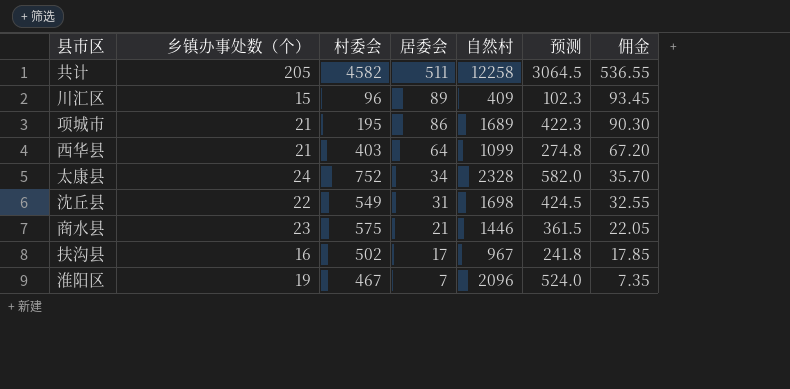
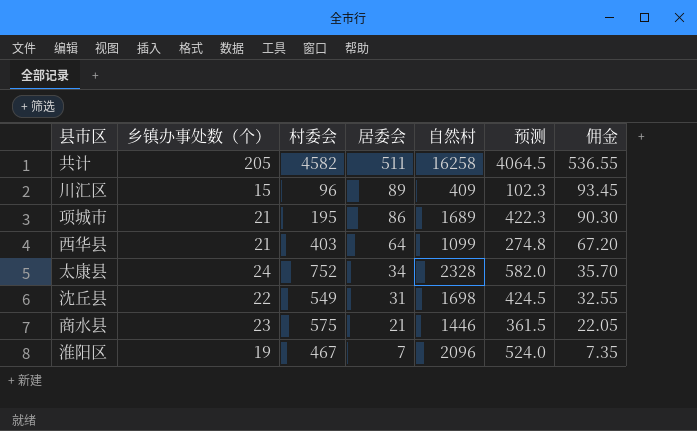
row 扶沟县: 16 | 502 | 17 | 967 | 241.8 | 17.85 -> none
共计 | 自然村: 12258 -> 16258
共计 | 预测: 3064.5 -> 4064.5

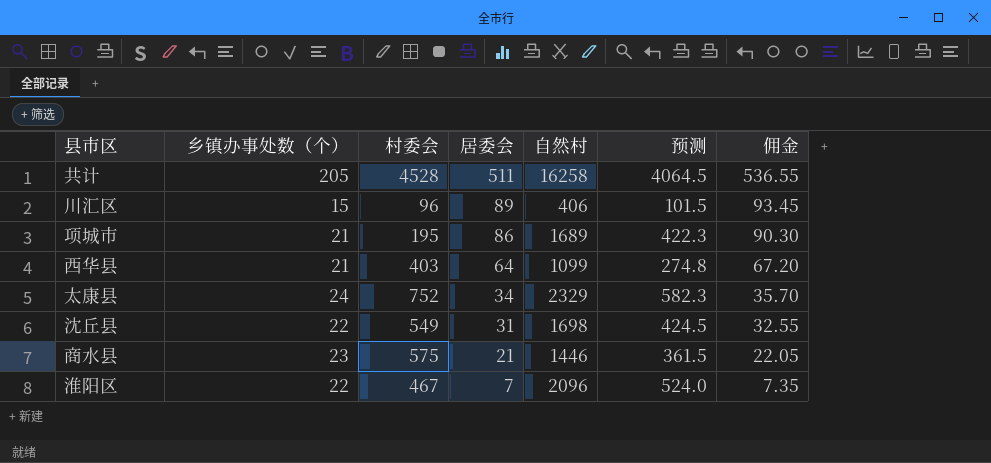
共计 | 村委会: 4582 -> 4528
川汇区 | 自然村: 409 -> 406
川汇区 | 预测: 102.3 -> 101.5
太康县 | 自然村: 2328 -> 2329
太康县 | 预测: 582.0 -> 582.3
淮阳区 | 乡镇办事处数（个）: 19 -> 22

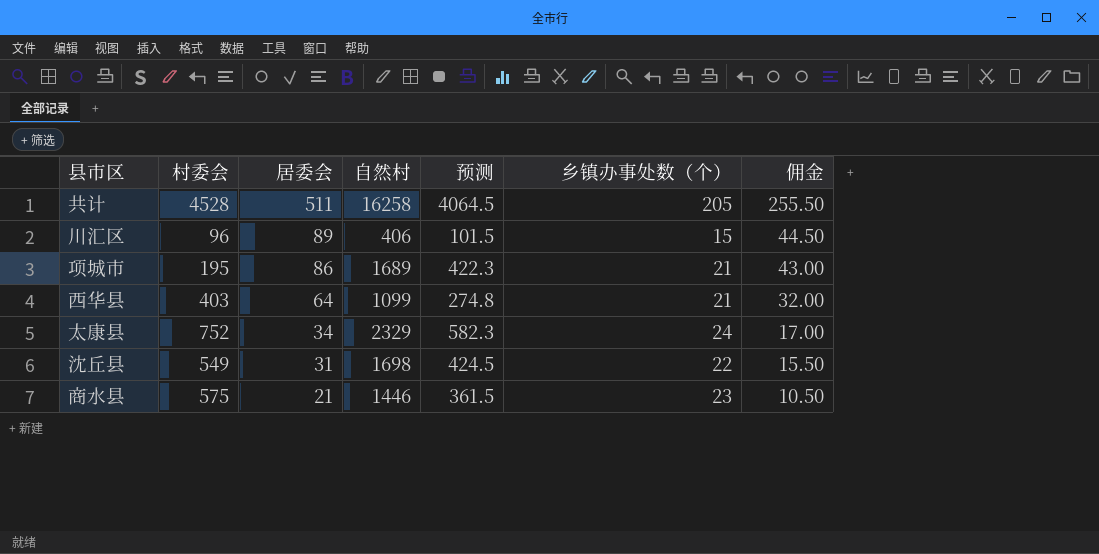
column 乡镇办事处数（个） | position: 2 -> 6
column 佣金 | formula: [居委会] * 1.05 -> [居委会] * 0.5
row 淮阳区: 22 | 467 | 7 | 2096 | 524.0 | 7.35 -> none

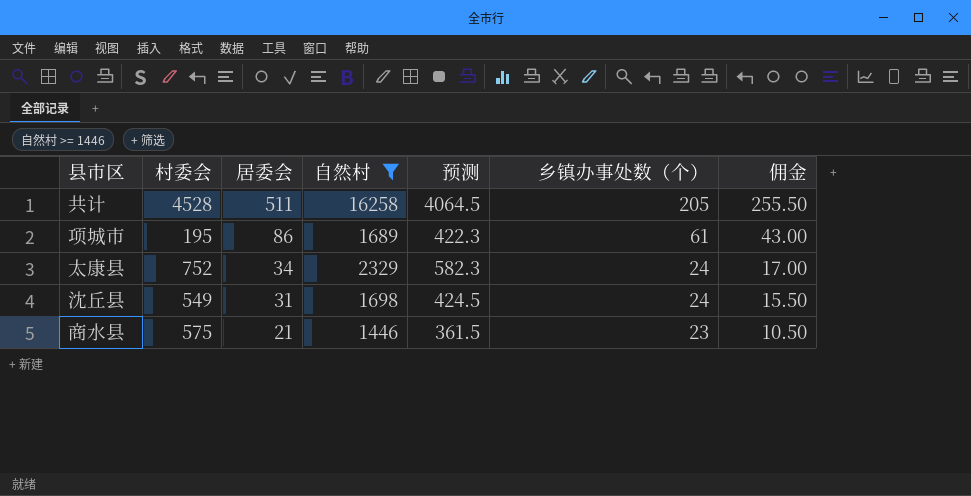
filter: none -> 自然村 >= 1446
项城市 | 乡镇办事处数（个）: 21 -> 61
沈丘县 | 乡镇办事处数（个）: 22 -> 24

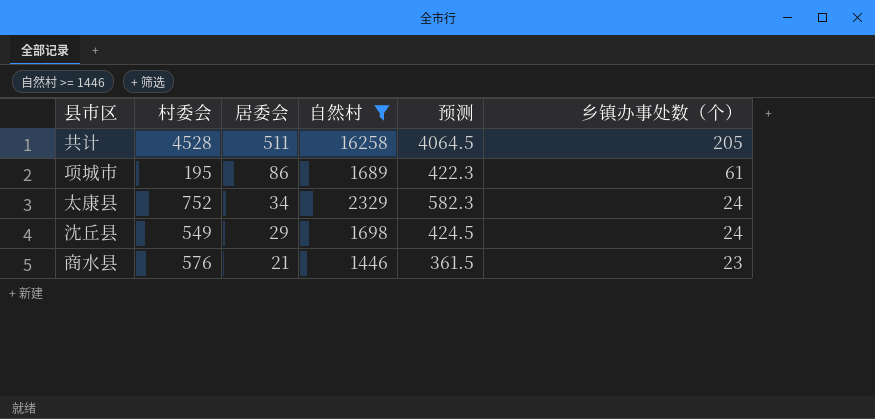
column 佣金 | formula: [居委会] * 0.5 -> none
沈丘县 | 居委会: 31 -> 29
商水县 | 村委会: 575 -> 576

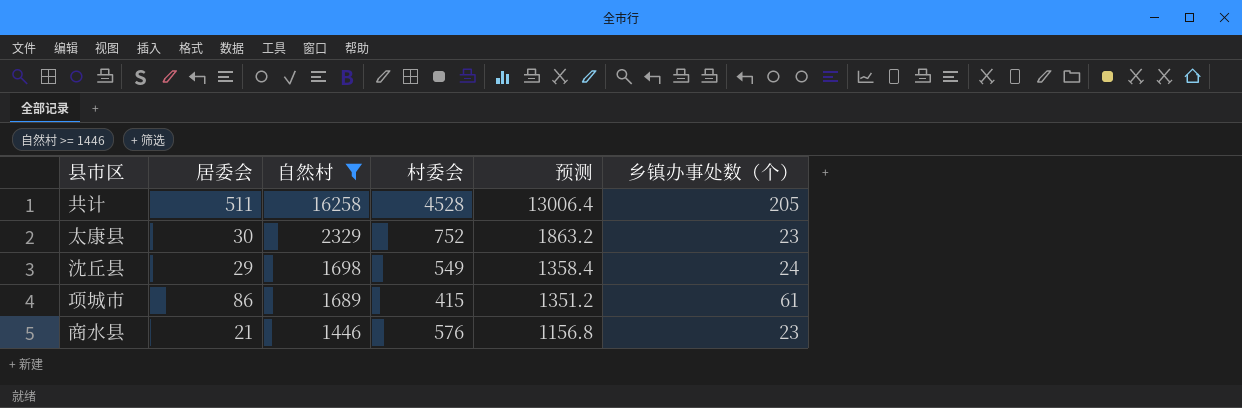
row order: 居委会 descending -> 自然村 descending
column 村委会 | position: 2 -> 4
column 预测 | formula: [自然村] * 0.25 -> [自然村] * 0.8
太康县 | 居委会: 34 -> 30
太康县 | 乡镇办事处数（个）: 24 -> 23
项城市 | 村委会: 195 -> 415

